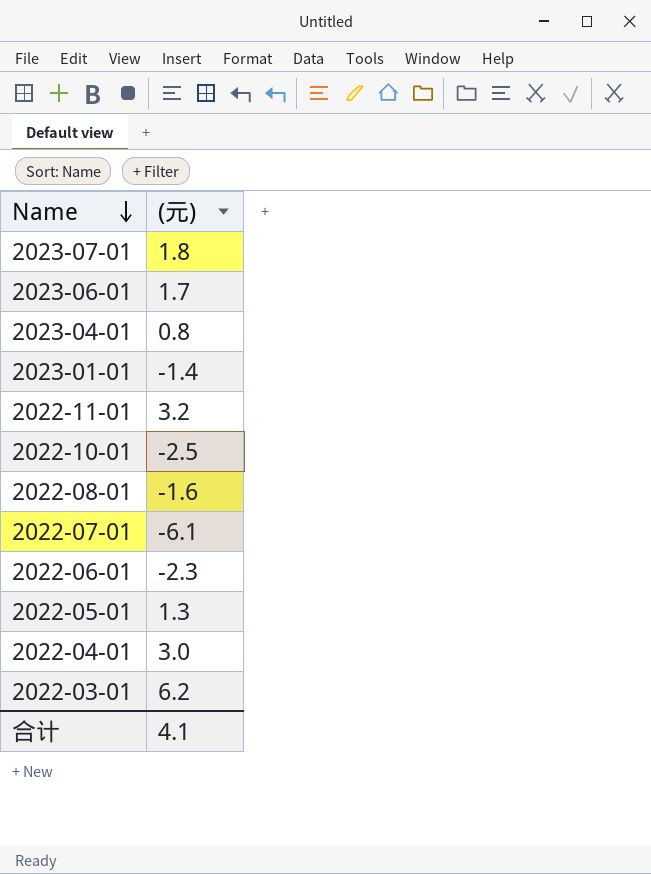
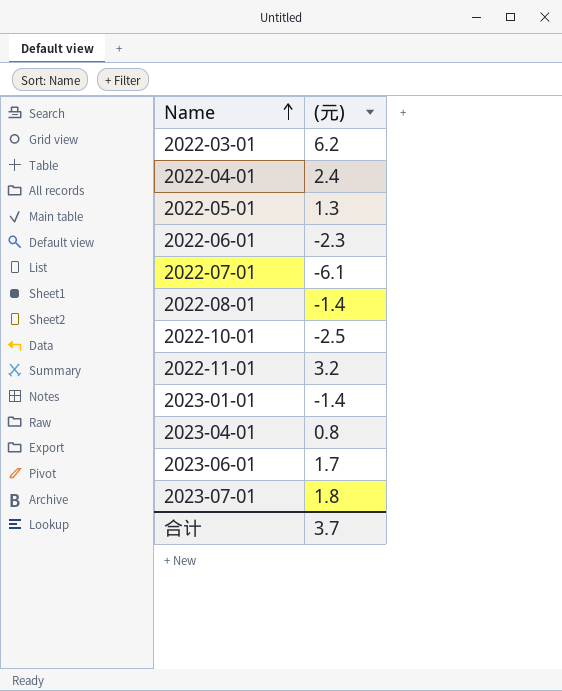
row order: Name descending -> Name ascending
2022-04-01 | (元): 3.0 -> 2.4
2022-08-01 | (元): -1.6 -> -1.4
合计 | (元): 4.1 -> 3.7

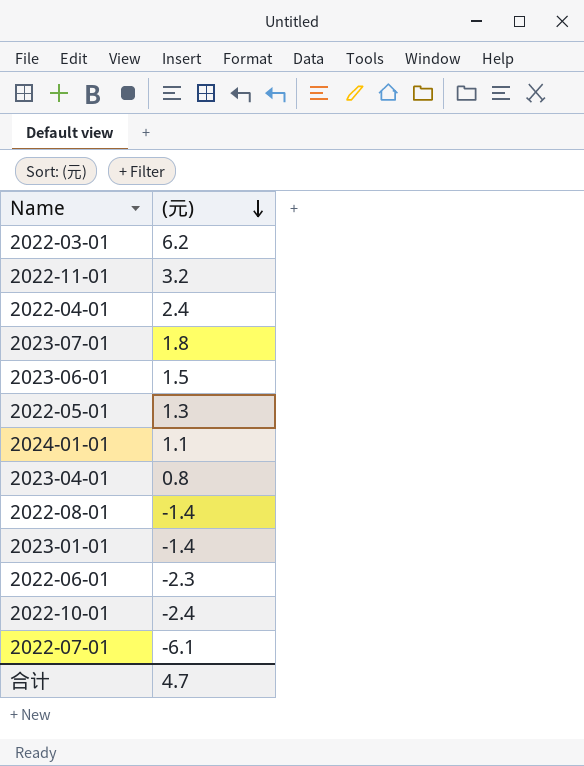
row order: Name ascending -> (元) descending
2023-06-01 | (元): 1.7 -> 1.5
row 2024-01-01: none -> 1.1
2022-10-01 | (元): -2.5 -> -2.4
合计 | (元): 3.7 -> 4.7

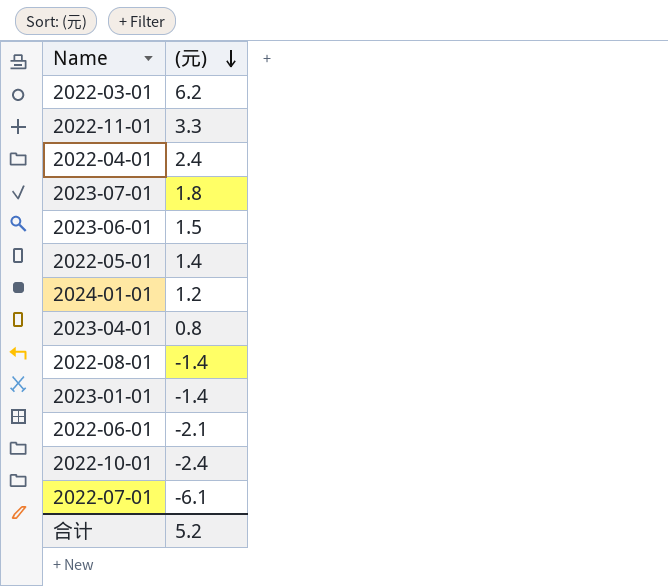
2022-11-01 | (元): 3.2 -> 3.3
2022-05-01 | (元): 1.3 -> 1.4
2024-01-01 | (元): 1.1 -> 1.2
2022-06-01 | (元): -2.3 -> -2.1
合计 | (元): 4.7 -> 5.2

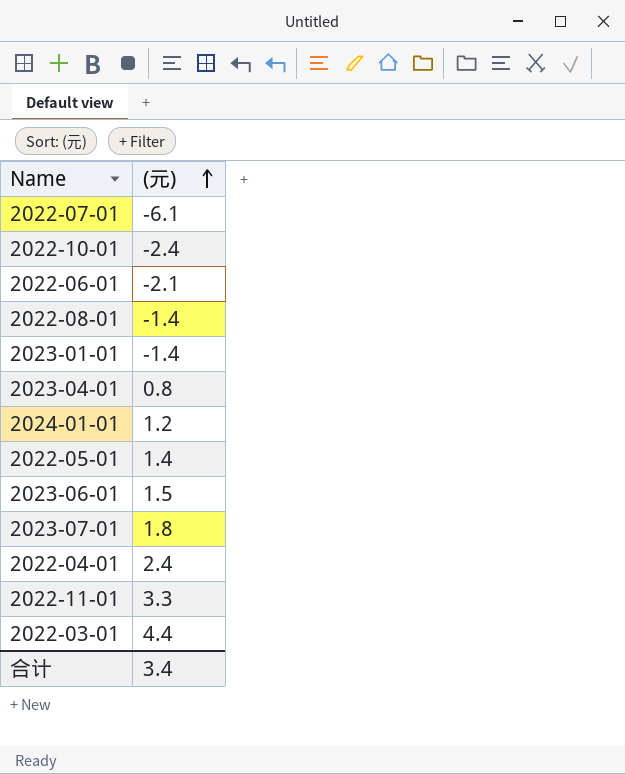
row order: (元) descending -> (元) ascending
2022-03-01 | (元): 6.2 -> 4.4
合计 | (元): 5.2 -> 3.4

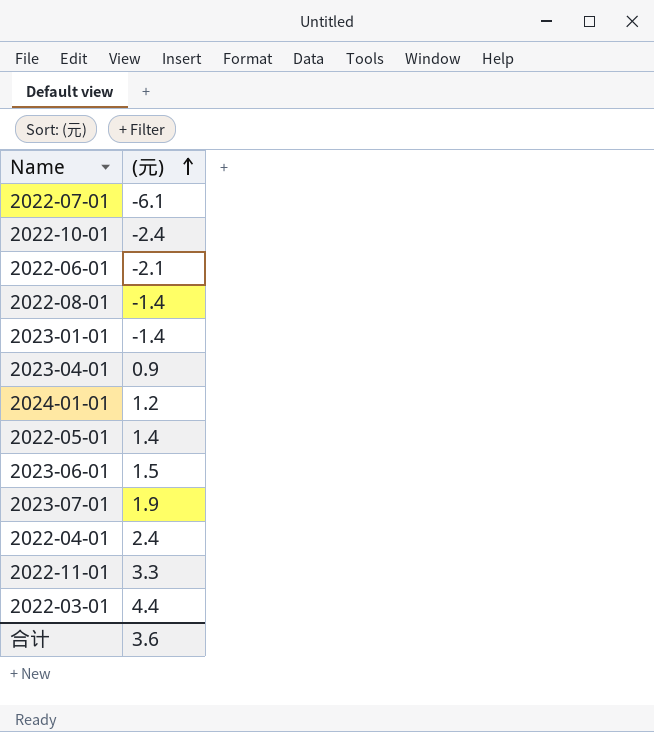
2023-04-01 | (元): 0.8 -> 0.9
2023-07-01 | (元): 1.8 -> 1.9
合计 | (元): 3.4 -> 3.6

